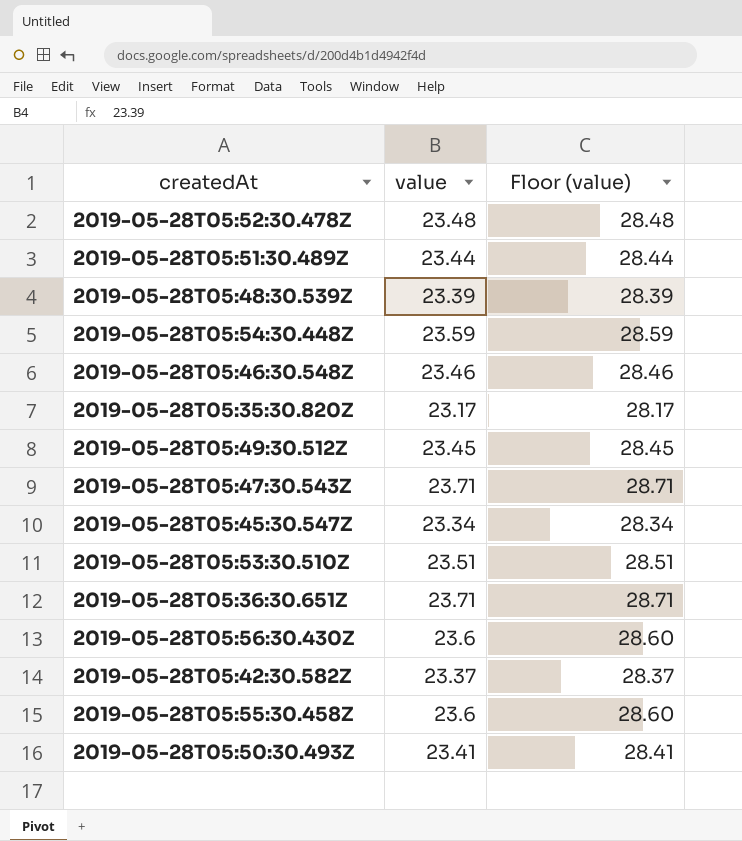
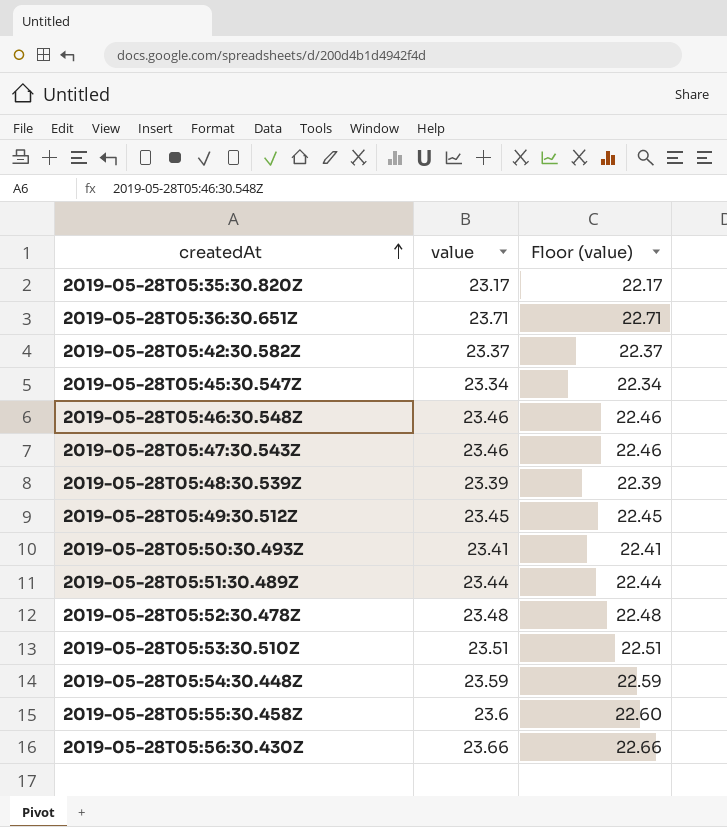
row order: none -> createdAt ascending
column Floor (value) | formula: [value] + 5 -> [value] - 1
2019-05-28T05:47:30.543Z | value: 23.71 -> 23.46
2019-05-28T05:56:30.430Z | value: 23.6 -> 23.66

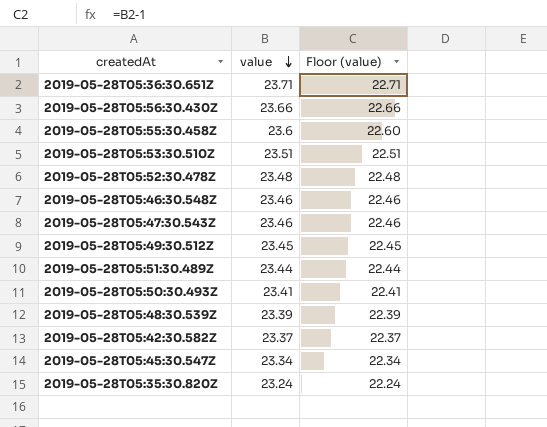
row order: createdAt ascending -> value descending
row 2019-05-28T05:54:30.448Z: 23.59 | 22.59 -> none
2019-05-28T05:35:30.820Z | value: 23.17 -> 23.24
2019-05-28T05:35:30.820Z | Floor (value): 22.17 -> 22.24

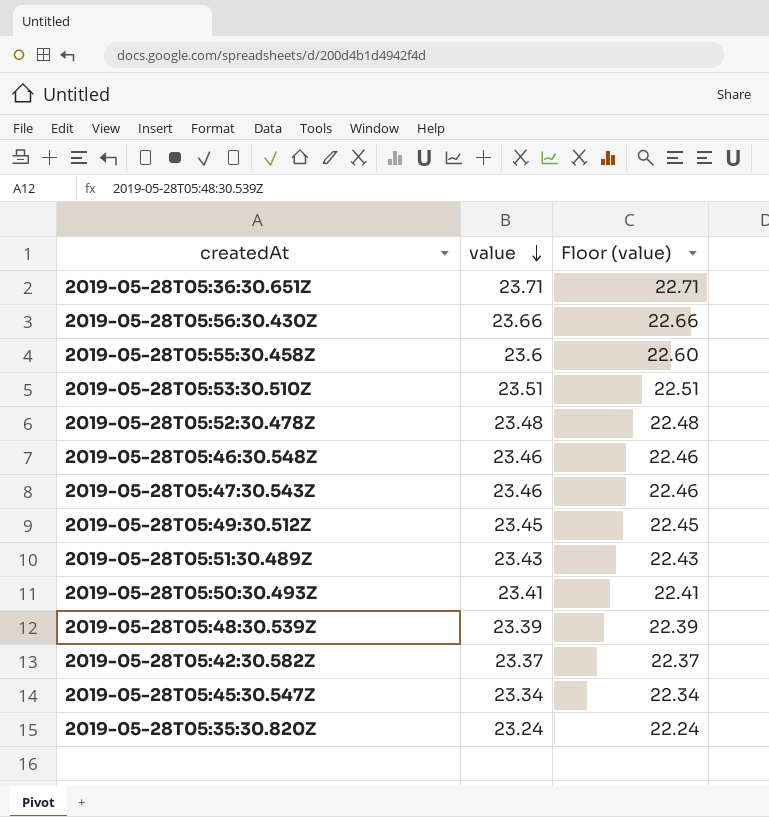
2019-05-28T05:51:30.489Z | value: 23.44 -> 23.43
2019-05-28T05:51:30.489Z | Floor (value): 22.44 -> 22.43

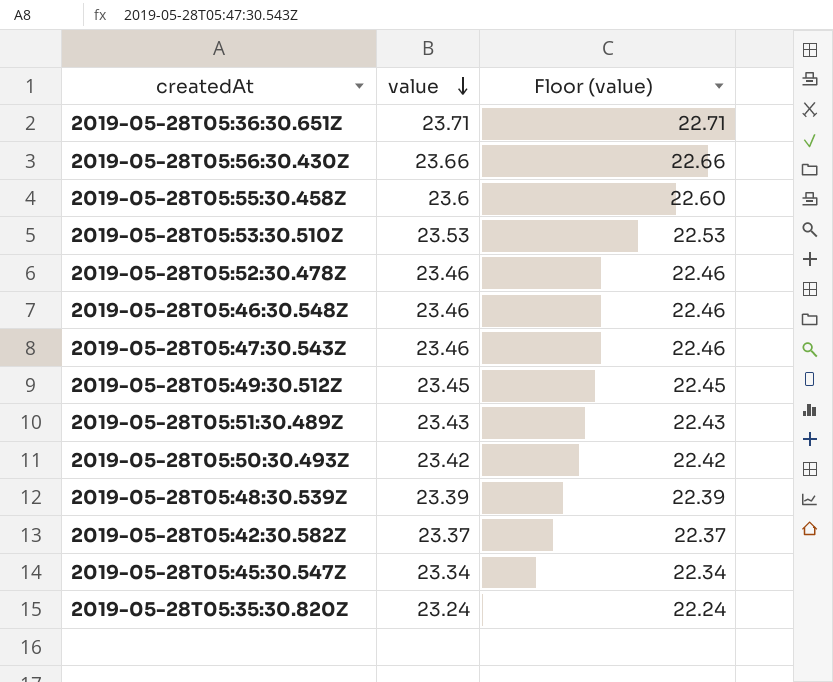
2019-05-28T05:53:30.510Z | value: 23.51 -> 23.53
2019-05-28T05:53:30.510Z | Floor (value): 22.51 -> 22.53
2019-05-28T05:52:30.478Z | value: 23.48 -> 23.46
2019-05-28T05:52:30.478Z | Floor (value): 22.48 -> 22.46
2019-05-28T05:50:30.493Z | value: 23.41 -> 23.42
2019-05-28T05:50:30.493Z | Floor (value): 22.41 -> 22.42

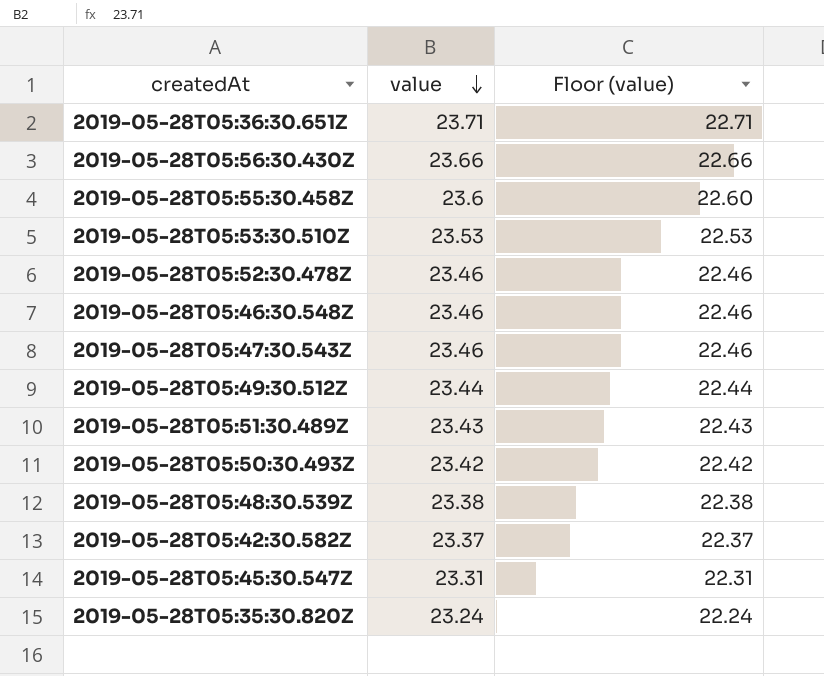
2019-05-28T05:49:30.512Z | value: 23.45 -> 23.44
2019-05-28T05:49:30.512Z | Floor (value): 22.45 -> 22.44
2019-05-28T05:48:30.539Z | value: 23.39 -> 23.38
2019-05-28T05:48:30.539Z | Floor (value): 22.39 -> 22.38
2019-05-28T05:45:30.547Z | value: 23.34 -> 23.31
2019-05-28T05:45:30.547Z | Floor (value): 22.34 -> 22.31

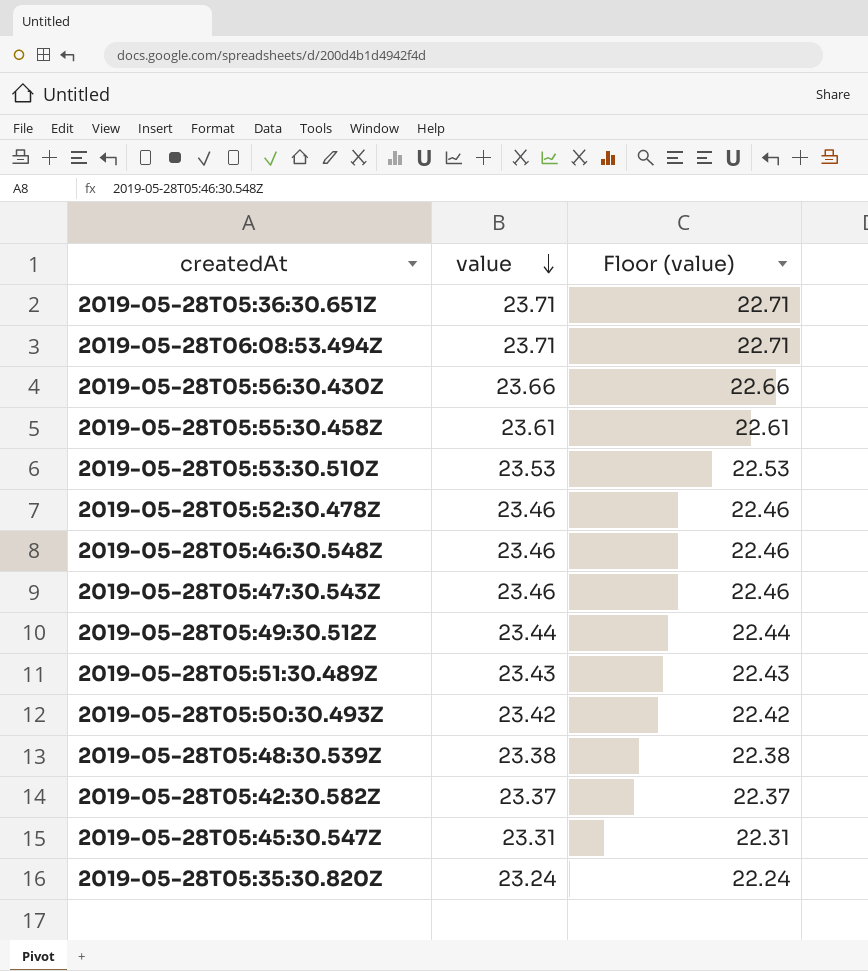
row 2019-05-28T06:08:53.494Z: none -> 23.71 | 22.71
2019-05-28T05:55:30.458Z | value: 23.6 -> 23.61
2019-05-28T05:55:30.458Z | Floor (value): 22.60 -> 22.61

